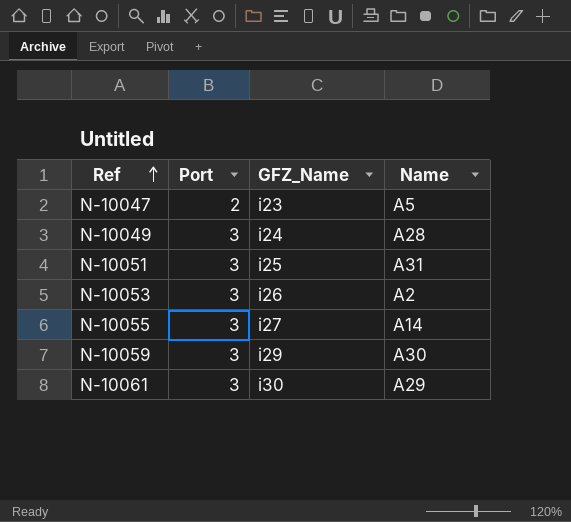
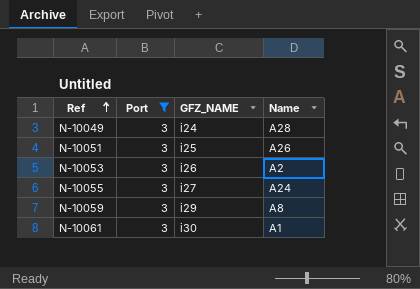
filter: none -> Port = 3
column name: GFZ_Name -> GFZ_NAME
N-10051 | Name: A31 -> A26
N-10055 | Name: A14 -> A24
N-10059 | Name: A30 -> A8
N-10061 | Name: A29 -> A1

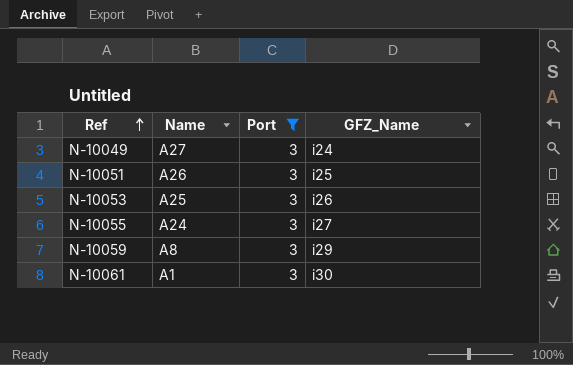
column Name | position: 4 -> 2
column name: GFZ_NAME -> GFZ_Name
N-10049 | Name: A28 -> A27
N-10053 | Name: A2 -> A25

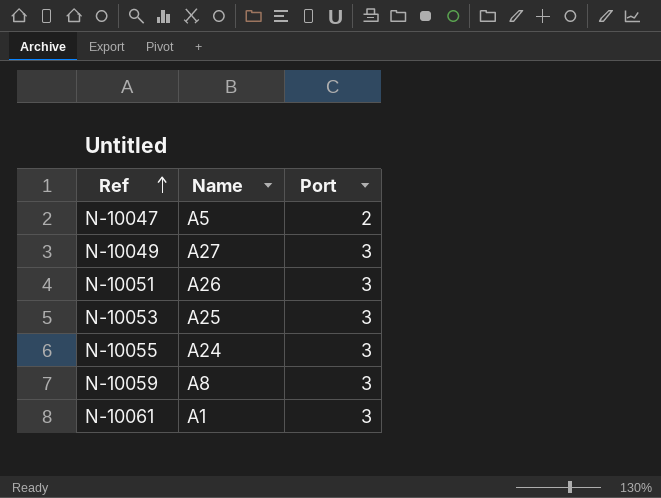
filter: Port = 3 -> none
column GFZ_Name | position: 4 -> none

